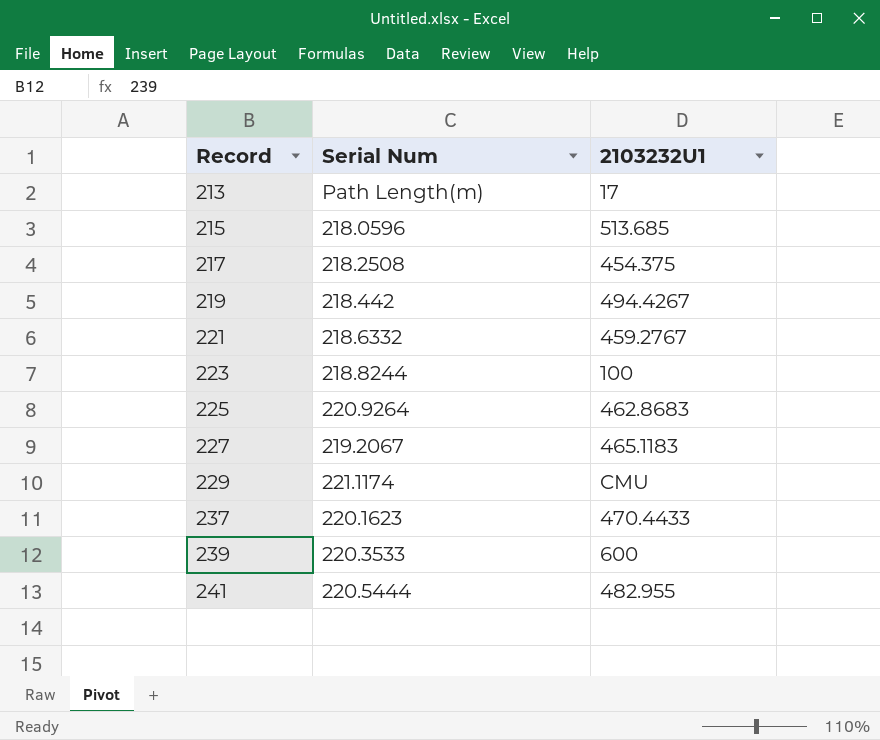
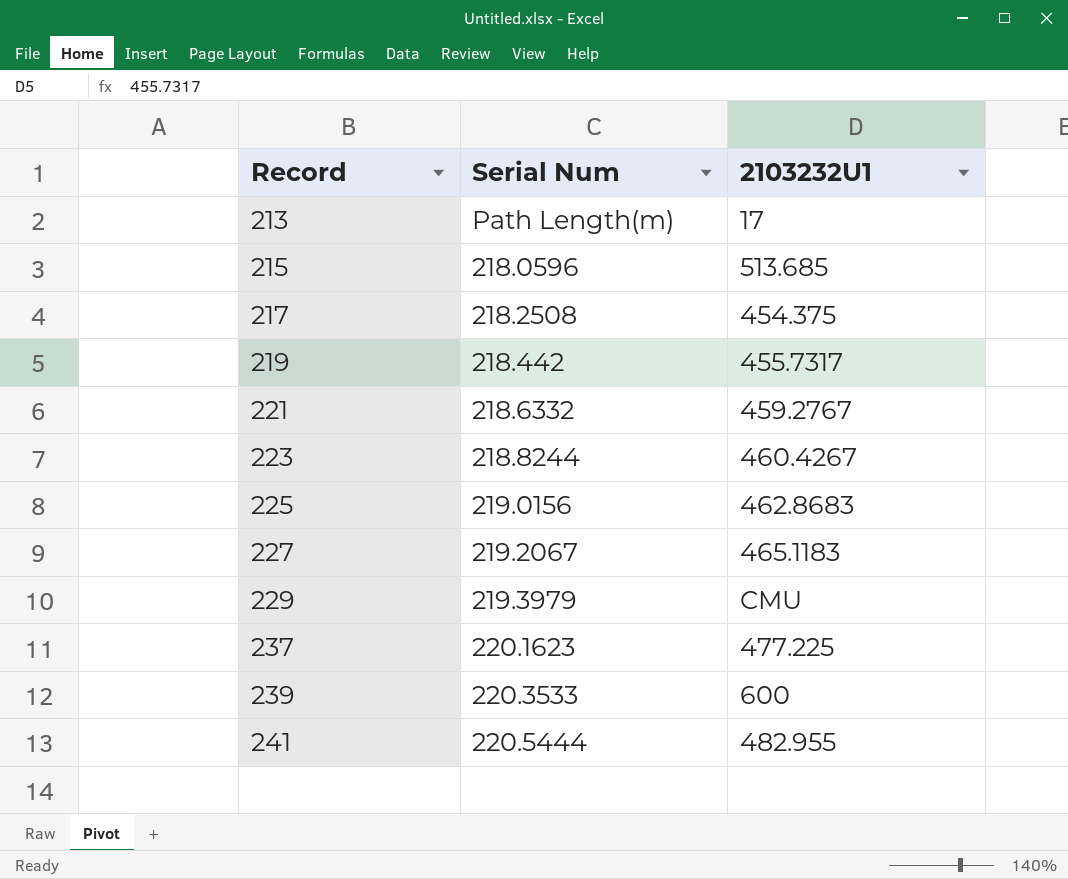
219 | 2103232U1: 494.4267 -> 455.7317
223 | 2103232U1: 100 -> 460.4267
225 | Serial Num: 220.9264 -> 219.0156
229 | Serial Num: 221.1174 -> 219.3979
237 | 2103232U1: 470.4433 -> 477.225

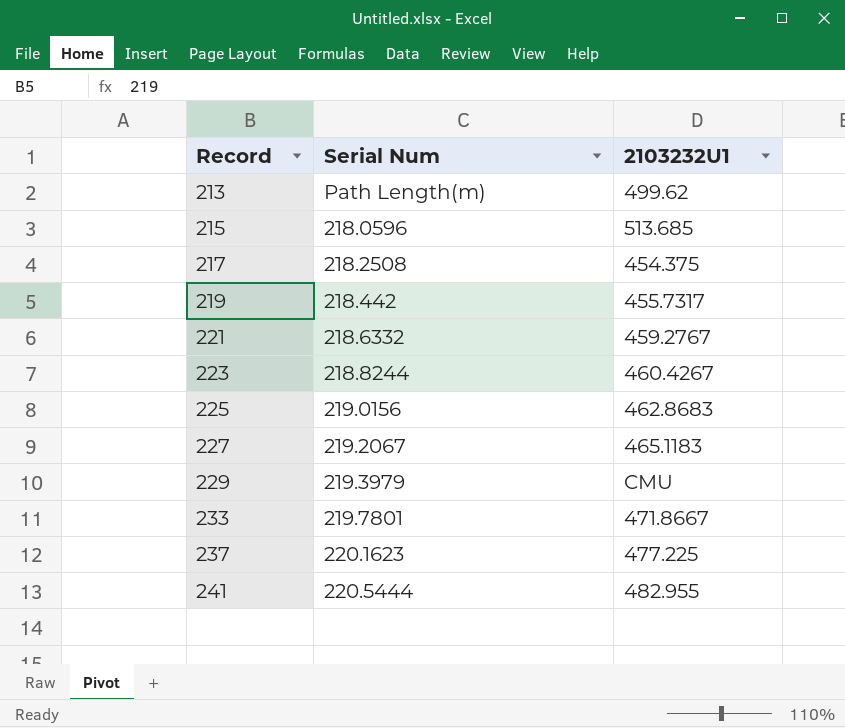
row 239: 220.3533 | 600 -> none
213 | 2103232U1: 17 -> 499.62
row 233: none -> 219.7801 | 471.8667

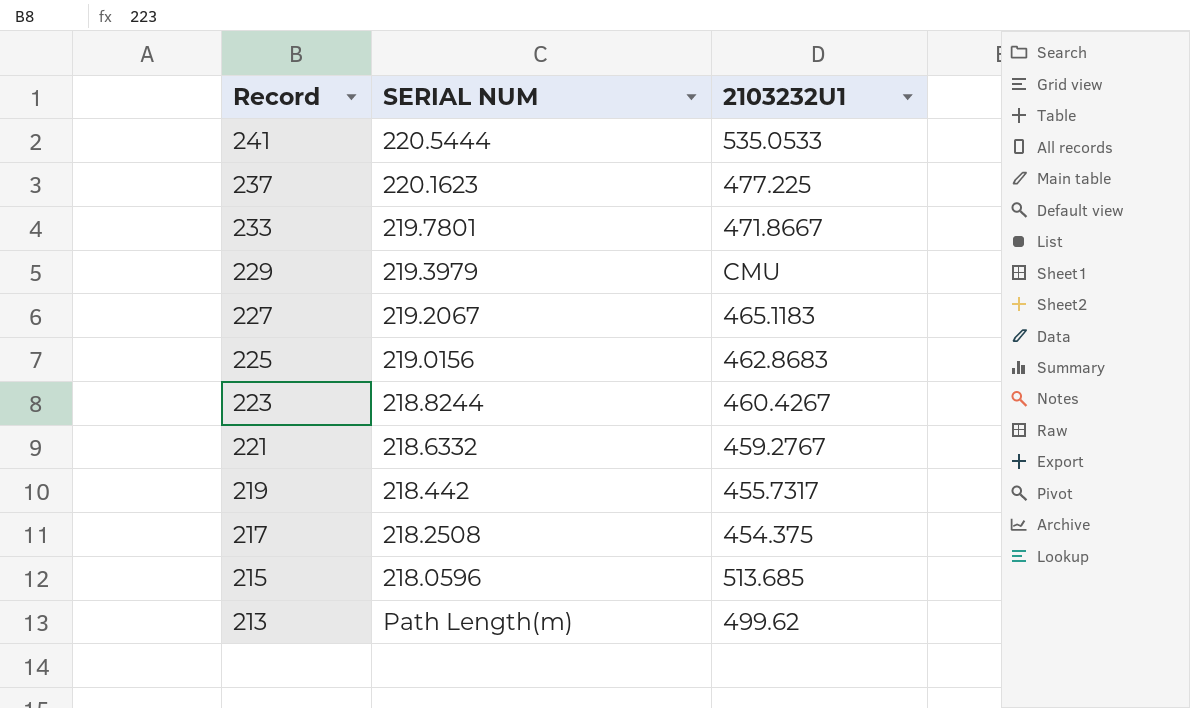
row order: Record ascending -> Record descending
column name: Serial Num -> SERIAL NUM
241 | 2103232U1: 482.955 -> 535.0533

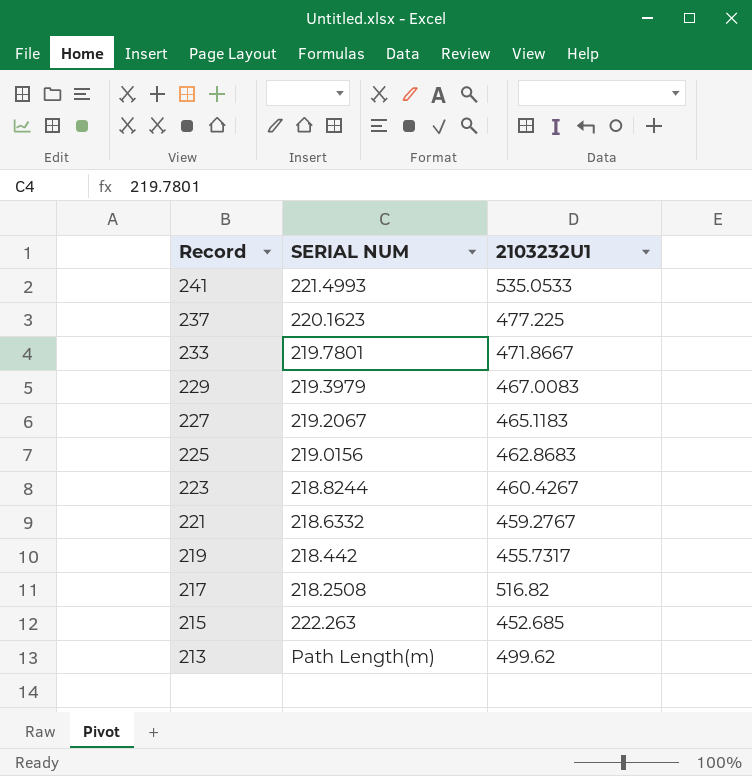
241 | SERIAL NUM: 220.5444 -> 221.4993
229 | 2103232U1: CMU -> 467.0083
217 | 2103232U1: 454.375 -> 516.82
215 | SERIAL NUM: 218.0596 -> 222.263
215 | 2103232U1: 513.685 -> 452.685

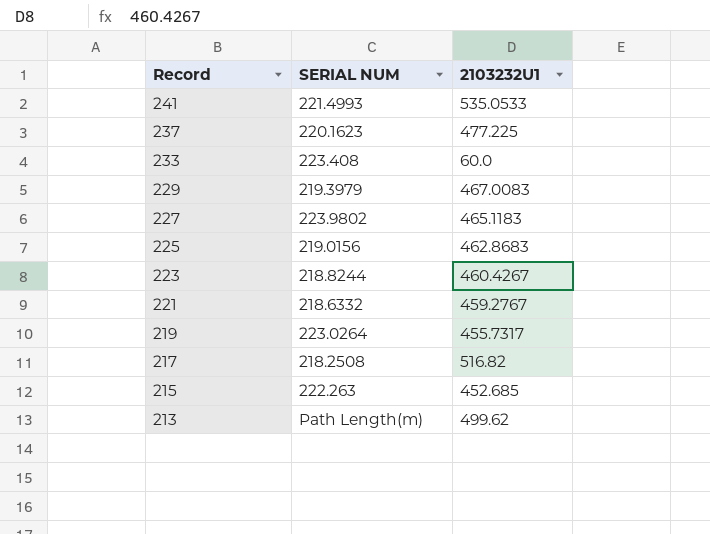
233 | SERIAL NUM: 219.7801 -> 223.408
233 | 2103232U1: 471.8667 -> 60.0
227 | SERIAL NUM: 219.2067 -> 223.9802
219 | SERIAL NUM: 218.442 -> 223.0264

